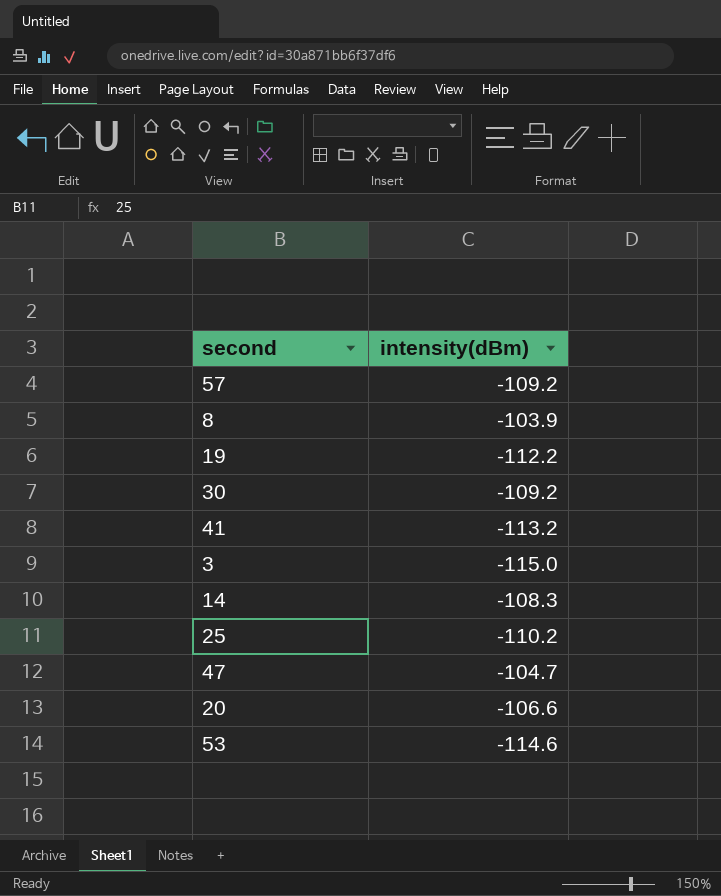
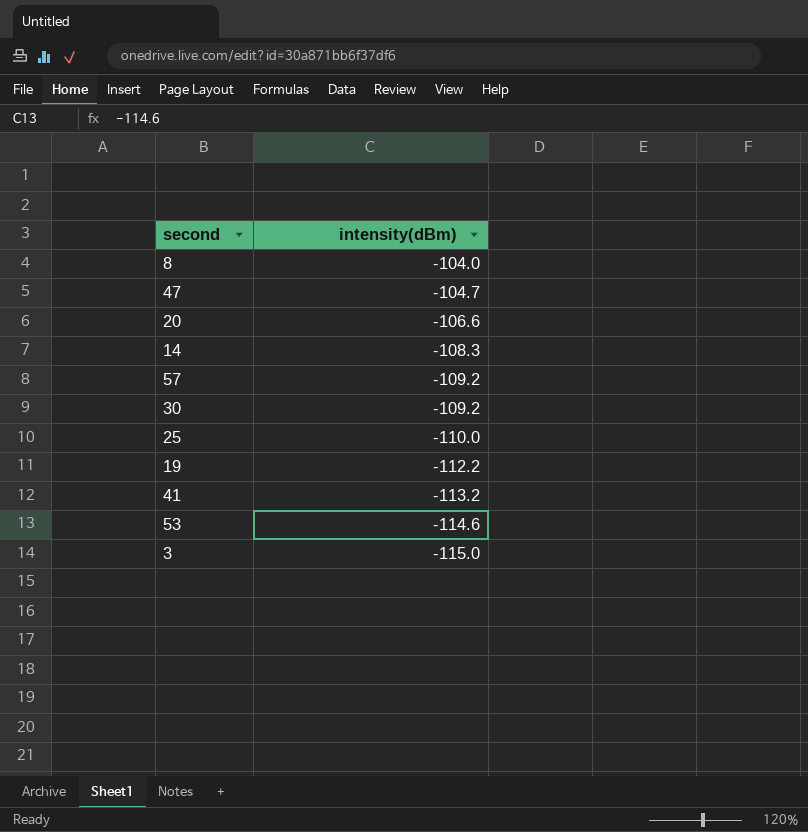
row order: none -> intensity(dBm) descending
8 | intensity(dBm): -103.9 -> -104.0
25 | intensity(dBm): -110.2 -> -110.0

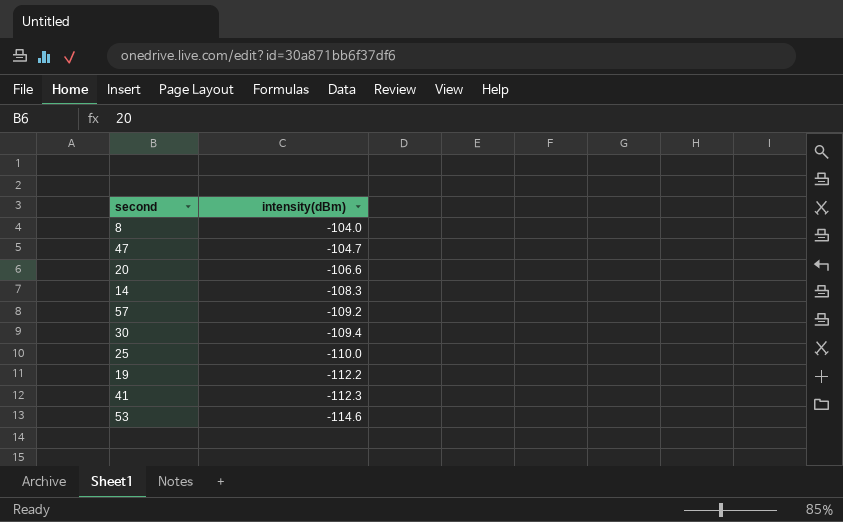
row 3: -115.0 -> none
30 | intensity(dBm): -109.2 -> -109.4
41 | intensity(dBm): -113.2 -> -112.3

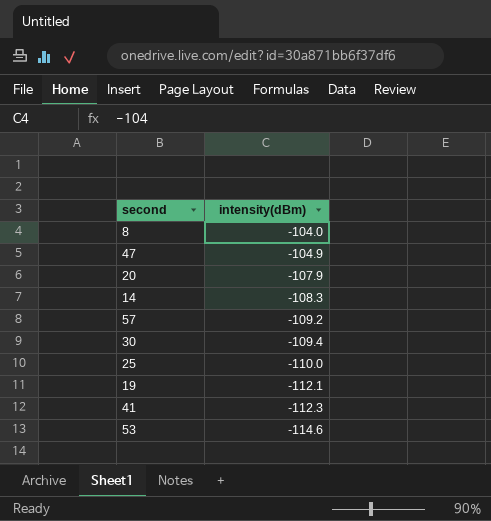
47 | intensity(dBm): -104.7 -> -104.9
20 | intensity(dBm): -106.6 -> -107.9
19 | intensity(dBm): -112.2 -> -112.1

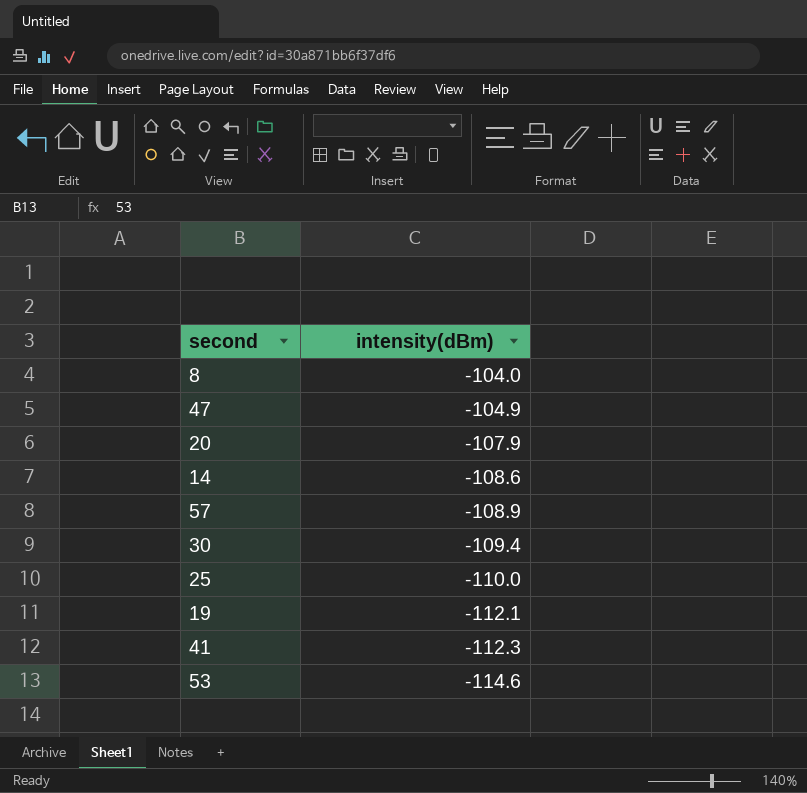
14 | intensity(dBm): -108.3 -> -108.6
57 | intensity(dBm): -109.2 -> -108.9

